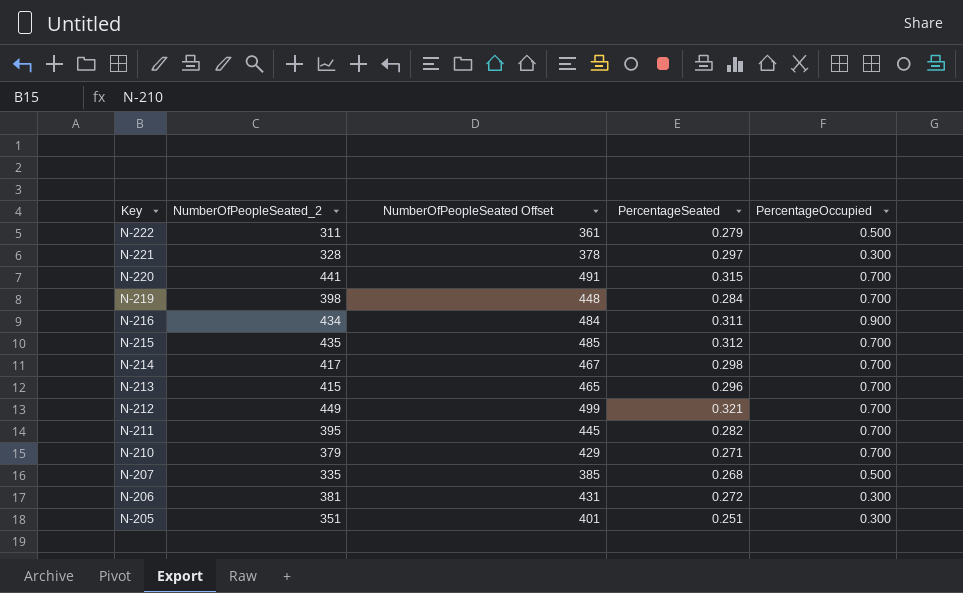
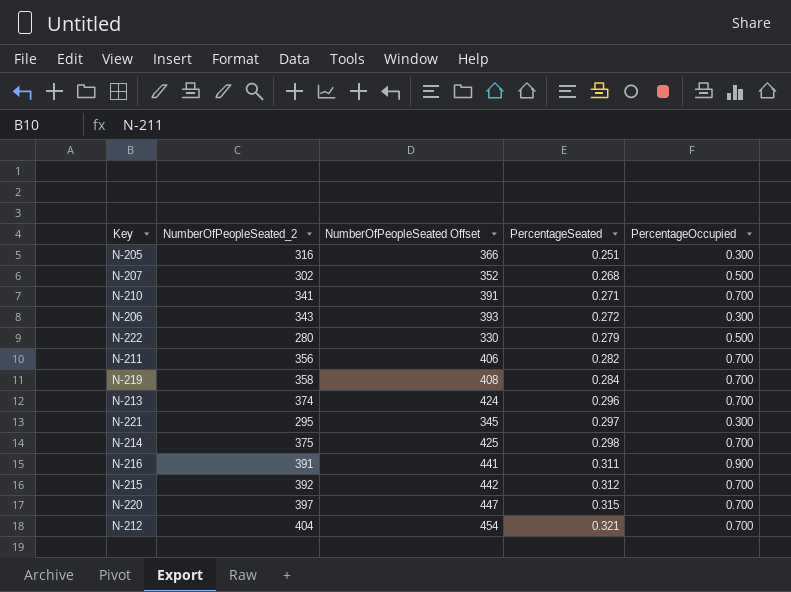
row order: Key descending -> PercentageSeated ascending
N-205 | NumberOfPeopleSeated_2: 351 -> 316
N-205 | NumberOfPeopleSeated Offset: 401 -> 366
N-207 | NumberOfPeopleSeated_2: 335 -> 302
N-207 | NumberOfPeopleSeated Offset: 385 -> 352
N-210 | NumberOfPeopleSeated_2: 379 -> 341
N-210 | NumberOfPeopleSeated Offset: 429 -> 391
N-206 | NumberOfPeopleSeated_2: 381 -> 343
N-206 | NumberOfPeopleSeated Offset: 431 -> 393
N-222 | NumberOfPeopleSeated_2: 311 -> 280
N-222 | NumberOfPeopleSeated Offset: 361 -> 330
N-211 | NumberOfPeopleSeated_2: 395 -> 356
N-211 | NumberOfPeopleSeated Offset: 445 -> 406
N-219 | NumberOfPeopleSeated_2: 398 -> 358
N-219 | NumberOfPeopleSeated Offset: 448 -> 408
N-213 | NumberOfPeopleSeated_2: 415 -> 374
N-213 | NumberOfPeopleSeated Offset: 465 -> 424
N-221 | NumberOfPeopleSeated_2: 328 -> 295
N-221 | NumberOfPeopleSeated Offset: 378 -> 345
N-214 | NumberOfPeopleSeated_2: 417 -> 375
N-214 | NumberOfPeopleSeated Offset: 467 -> 425
N-216 | NumberOfPeopleSeated_2: 434 -> 391
N-216 | NumberOfPeopleSeated Offset: 484 -> 441
N-215 | NumberOfPeopleSeated_2: 435 -> 392
N-215 | NumberOfPeopleSeated Offset: 485 -> 442
N-220 | NumberOfPeopleSeated_2: 441 -> 397
N-220 | NumberOfPeopleSeated Offset: 491 -> 447
N-212 | NumberOfPeopleSeated_2: 449 -> 404
N-212 | NumberOfPeopleSeated Offset: 499 -> 454

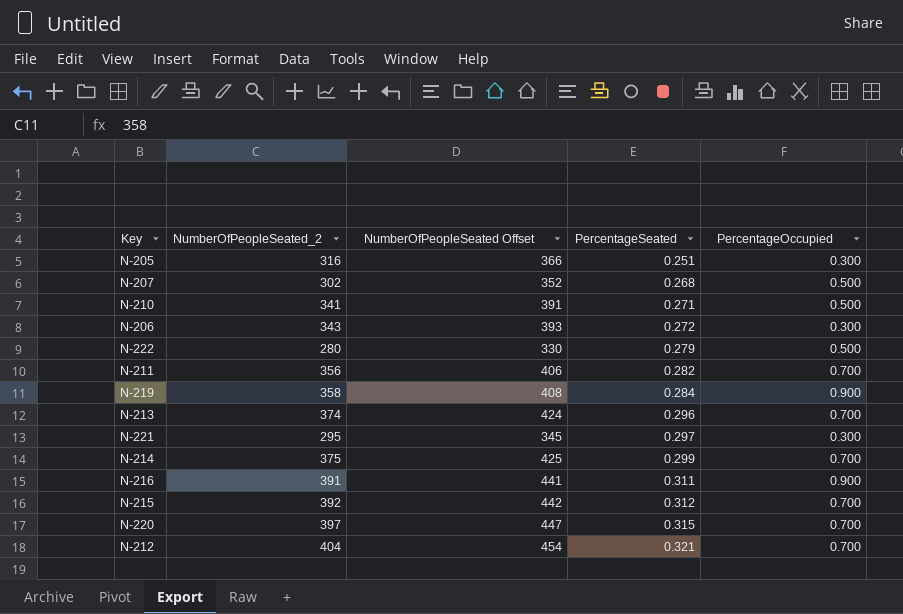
N-210 | PercentageOccupied: 0.700 -> 0.500
N-219 | PercentageOccupied: 0.700 -> 0.900
N-214 | PercentageSeated: 0.298 -> 0.299

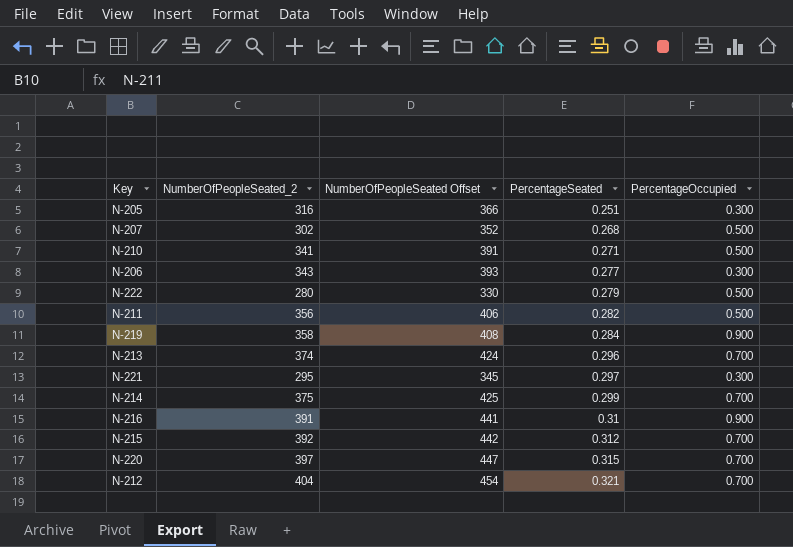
N-206 | PercentageSeated: 0.272 -> 0.277
N-211 | PercentageOccupied: 0.700 -> 0.500
N-216 | PercentageSeated: 0.311 -> 0.31

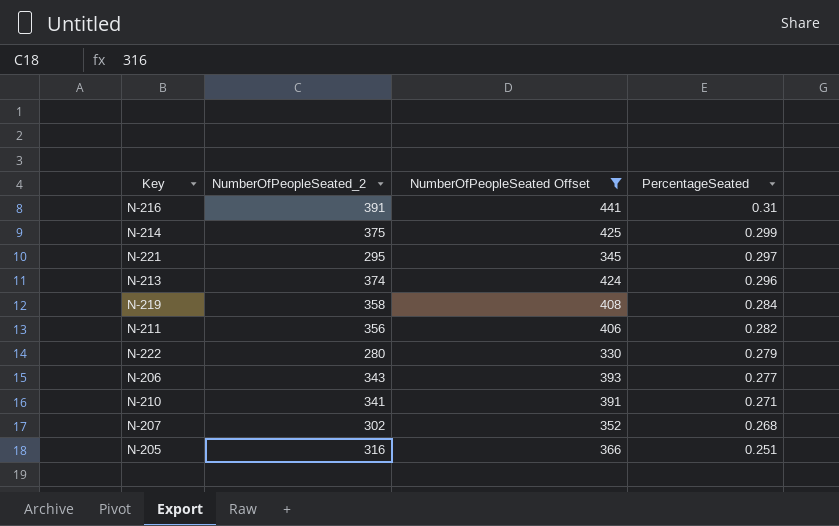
filter: none -> NumberOfPeopleSeated Offset <= 441
row order: PercentageSeated ascending -> PercentageSeated descending
column PercentageOccupied | position: 5 -> none

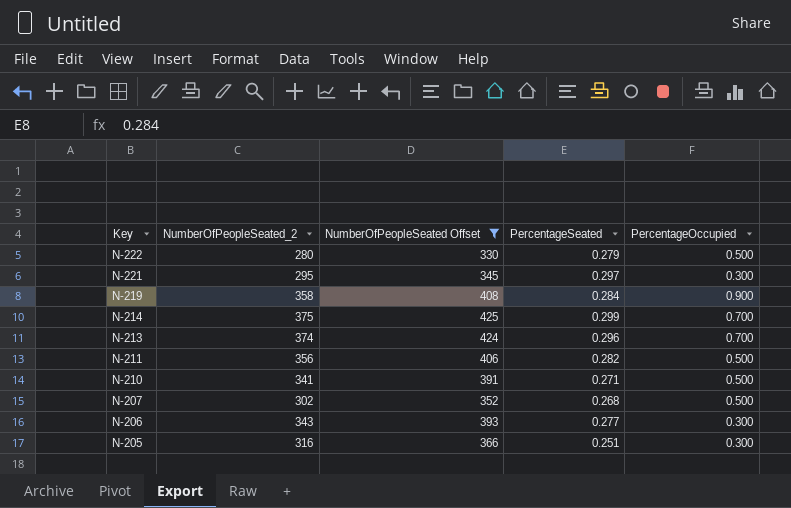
row order: PercentageSeated descending -> Key descending
column PercentageOccupied | position: none -> 5
row N-216: 391 | 441 | 0.31 -> none

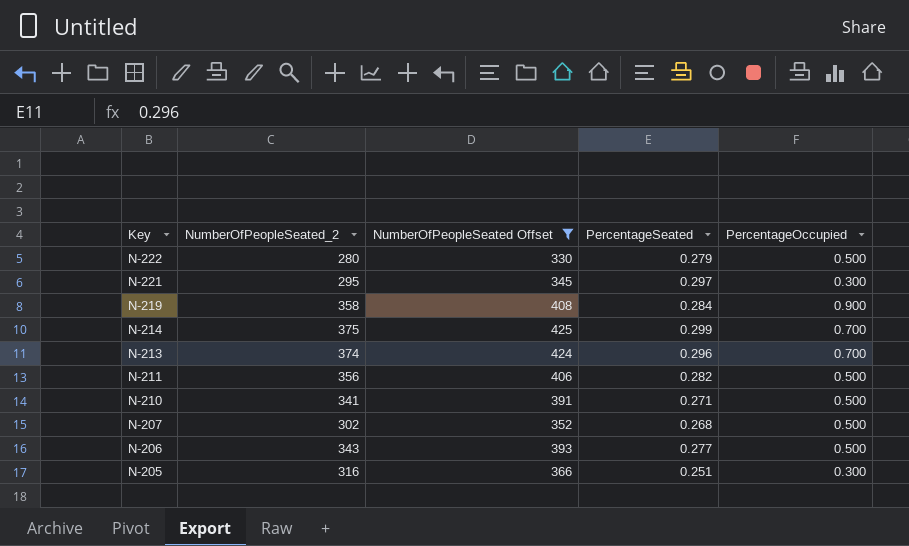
N-206 | PercentageOccupied: 0.300 -> 0.500

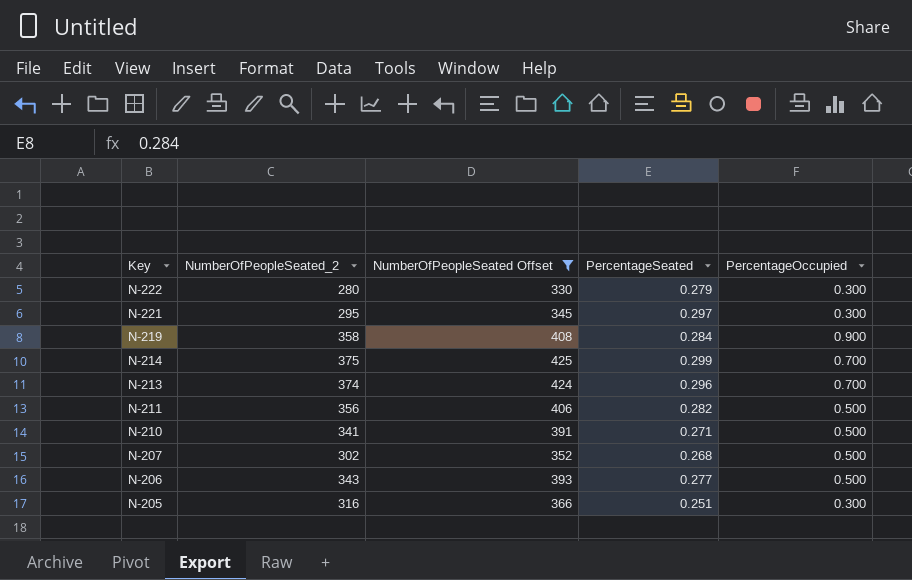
N-222 | PercentageOccupied: 0.500 -> 0.300

